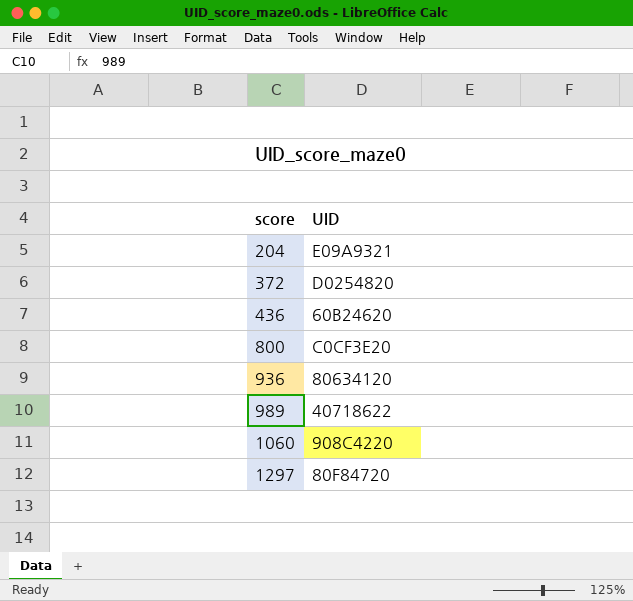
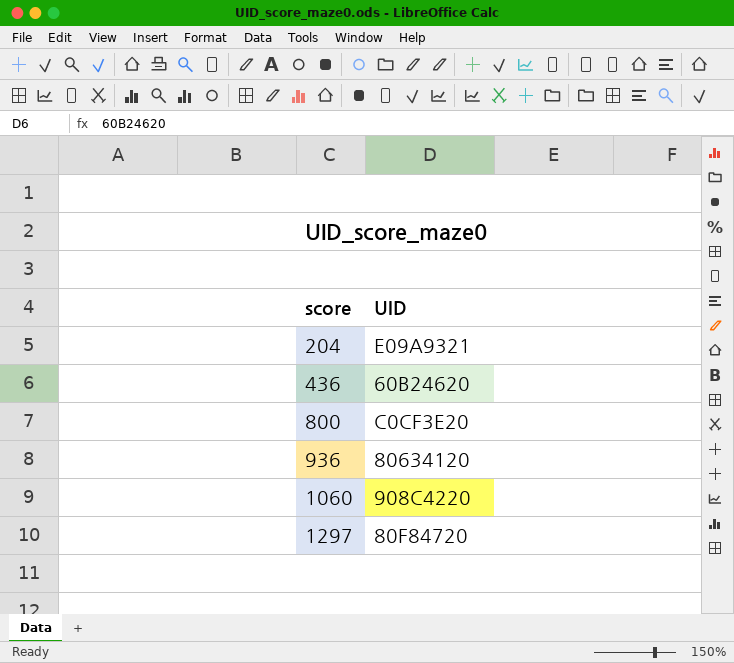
row 372: D0254820 -> none
row 989: 40718622 -> none

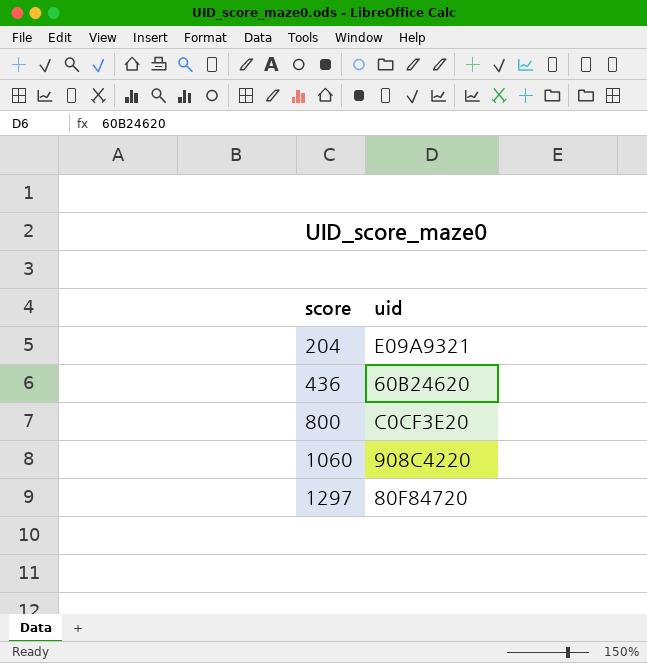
column name: UID -> uid
row 936: 80634120 -> none

